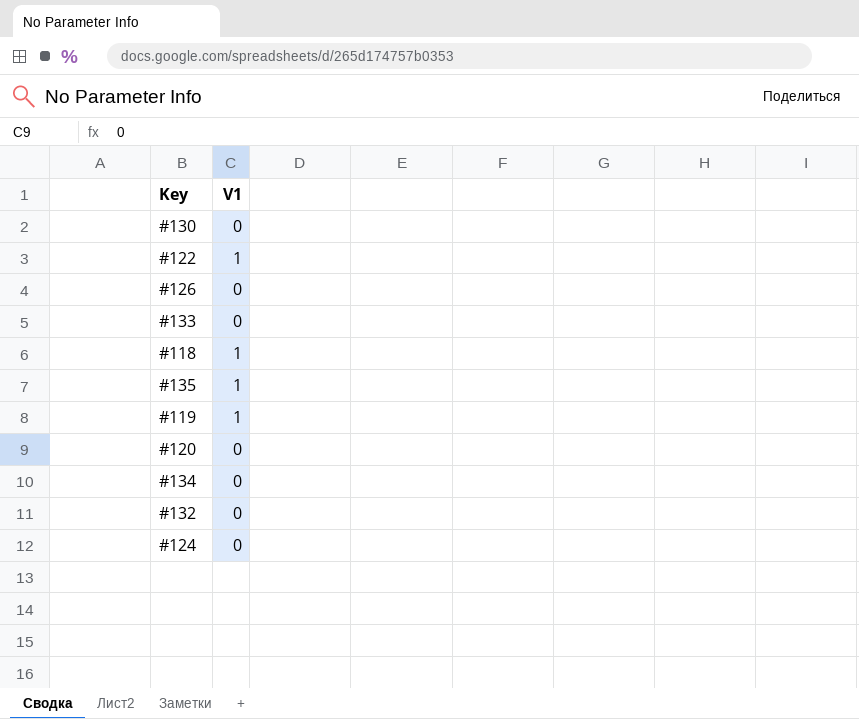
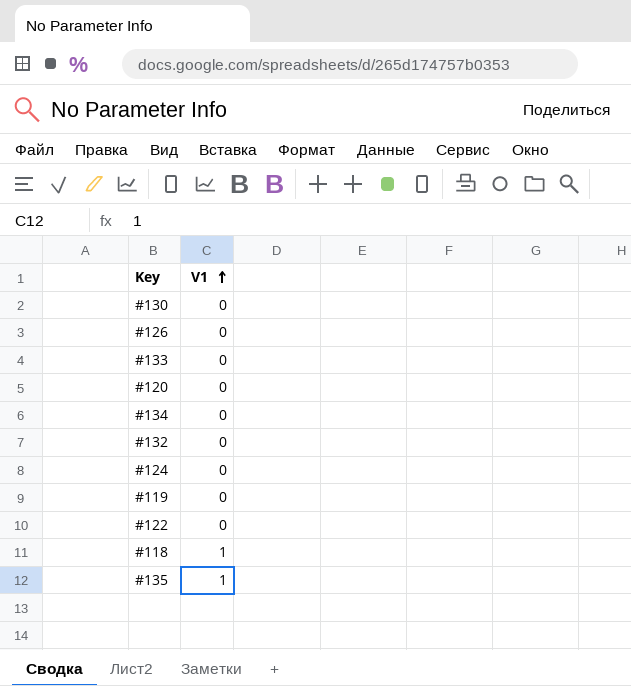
row order: none -> V1 ascending
#119 | V1: 1 -> 0
#122 | V1: 1 -> 0

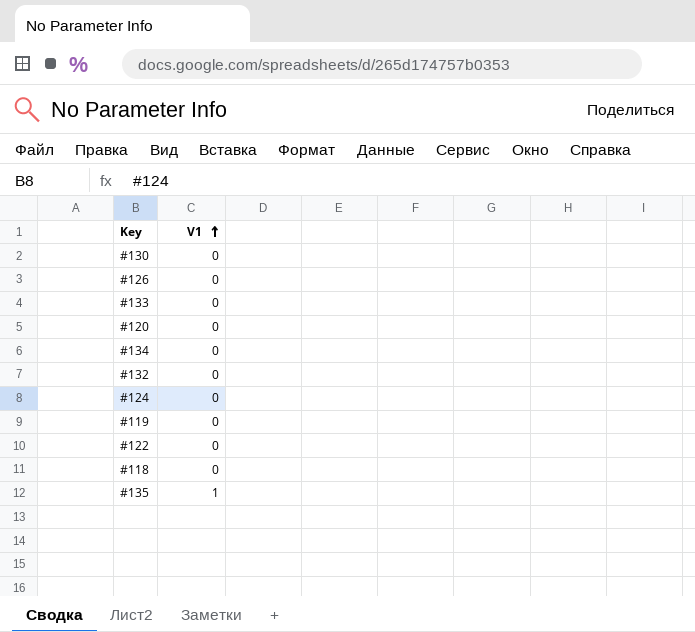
#118 | V1: 1 -> 0

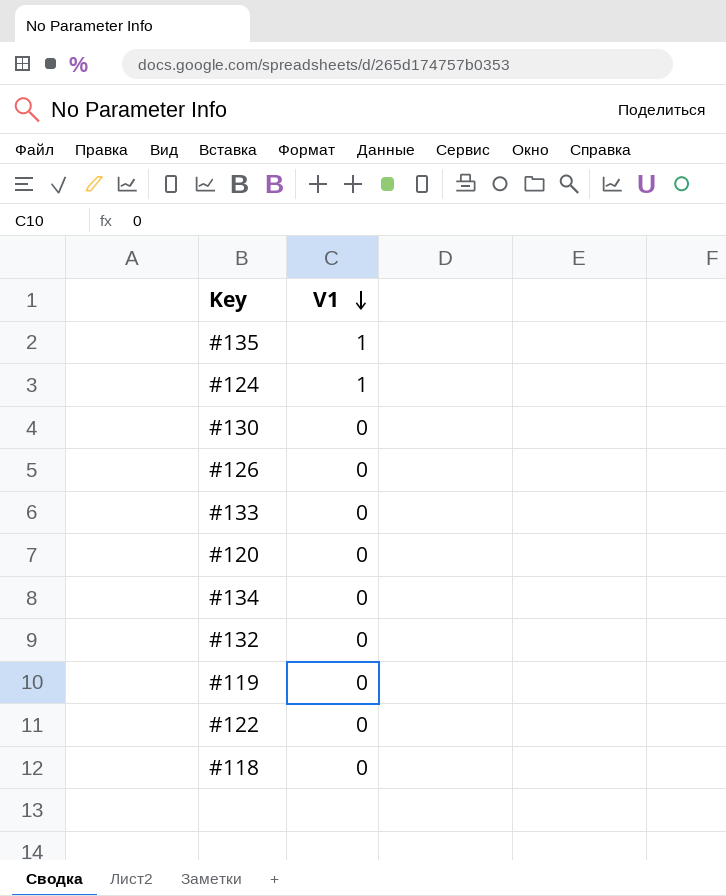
row order: V1 ascending -> V1 descending
#124 | V1: 0 -> 1

